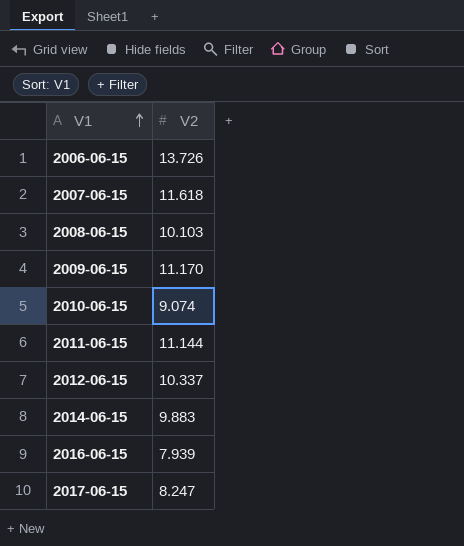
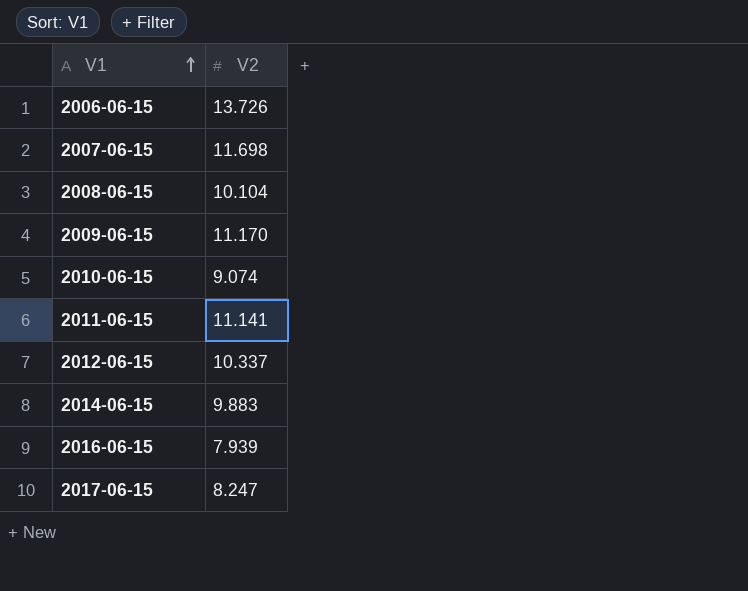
2007-06-15 | V2: 11.618 -> 11.698
2008-06-15 | V2: 10.103 -> 10.104
2011-06-15 | V2: 11.144 -> 11.141

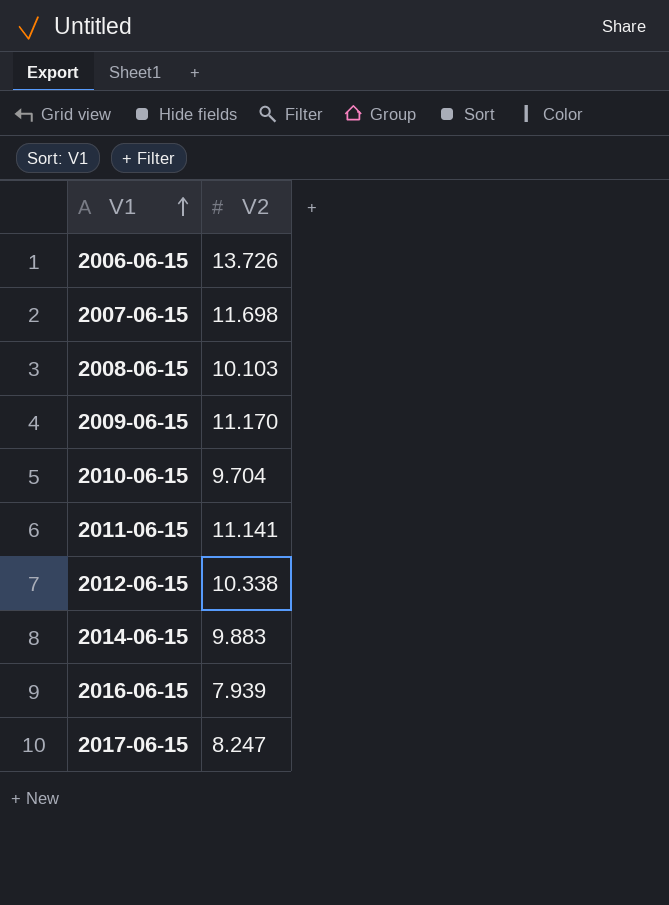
2008-06-15 | V2: 10.104 -> 10.103
2010-06-15 | V2: 9.074 -> 9.704
2012-06-15 | V2: 10.337 -> 10.338

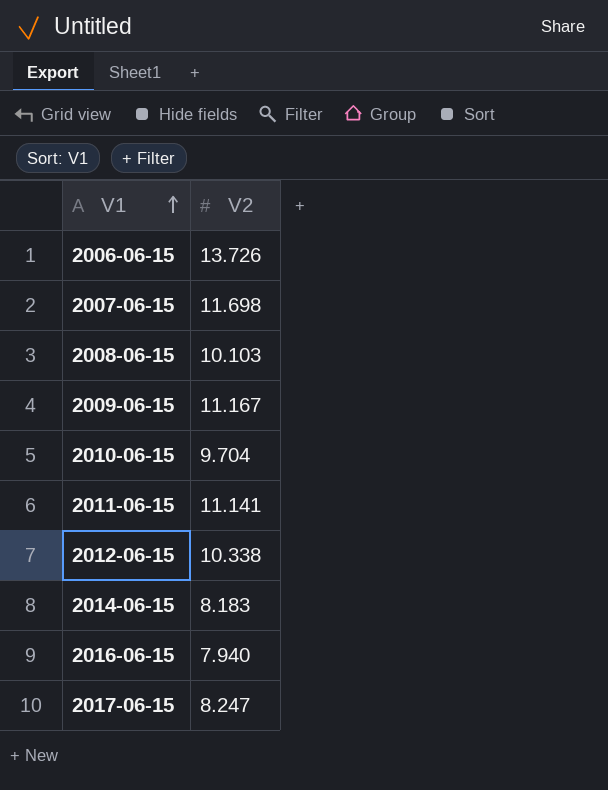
2009-06-15 | V2: 11.170 -> 11.167
2014-06-15 | V2: 9.883 -> 8.183
2016-06-15 | V2: 7.939 -> 7.940

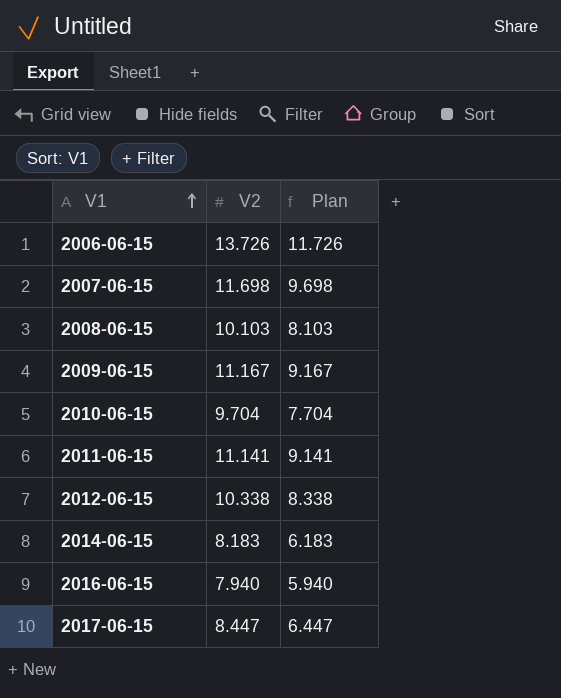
column Plan | formula: none -> [V2] - 2
2017-06-15 | V2: 8.247 -> 8.447

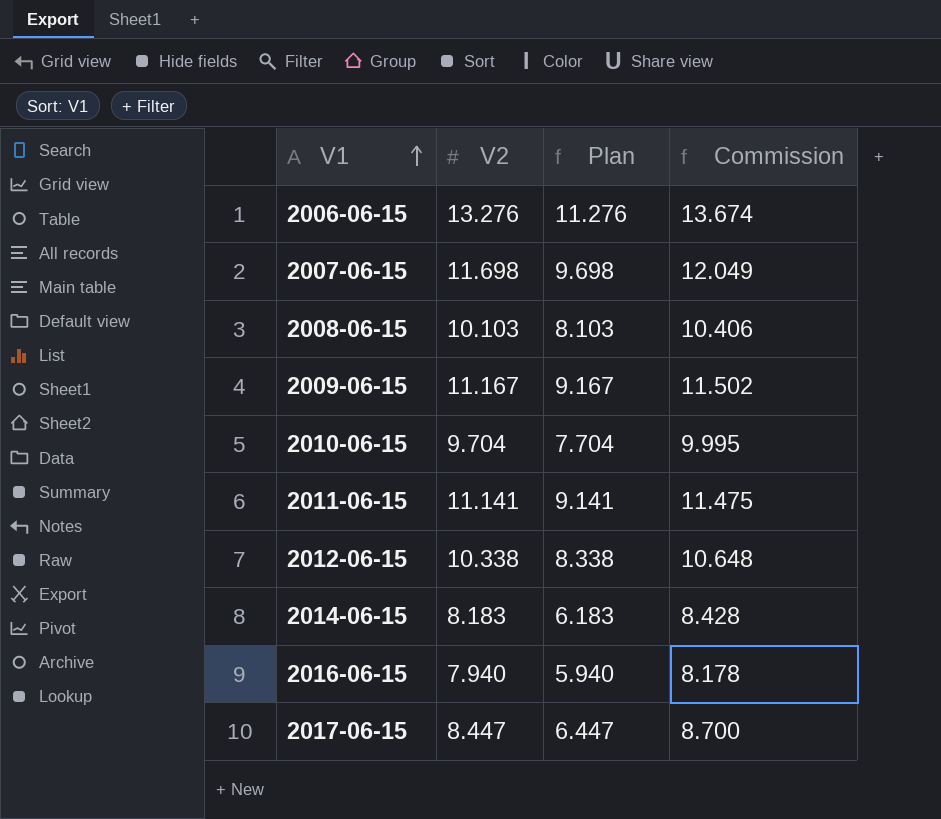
column Commission | formula: none -> [V2] * 1.03
2006-06-15 | V2: 13.726 -> 13.276
2006-06-15 | Plan: 11.726 -> 11.276

